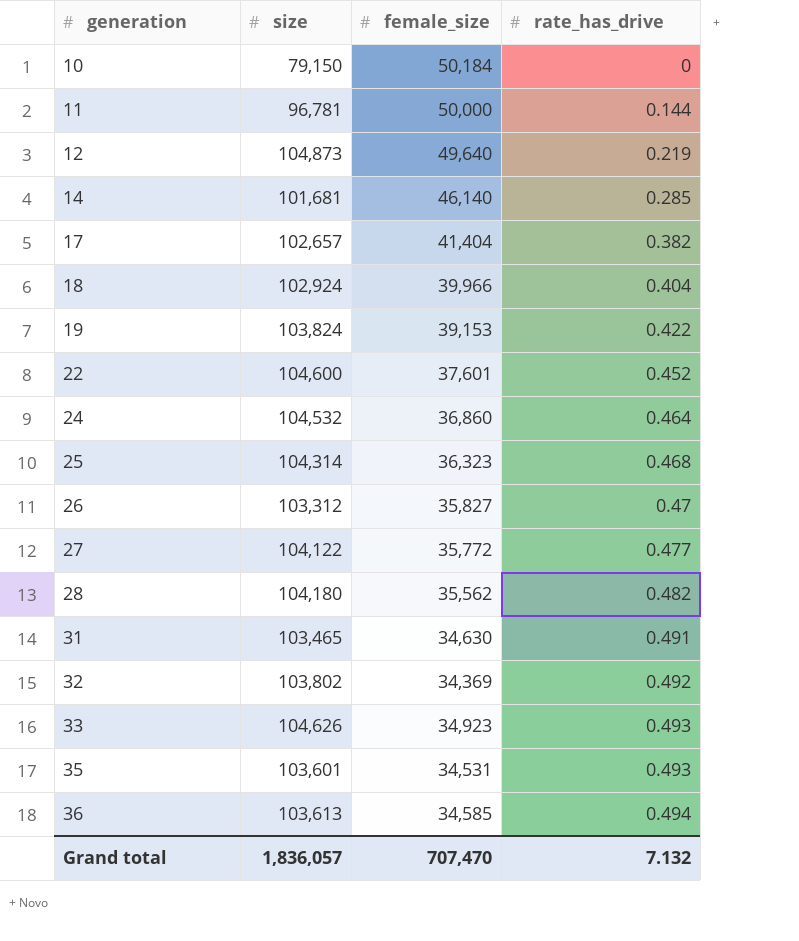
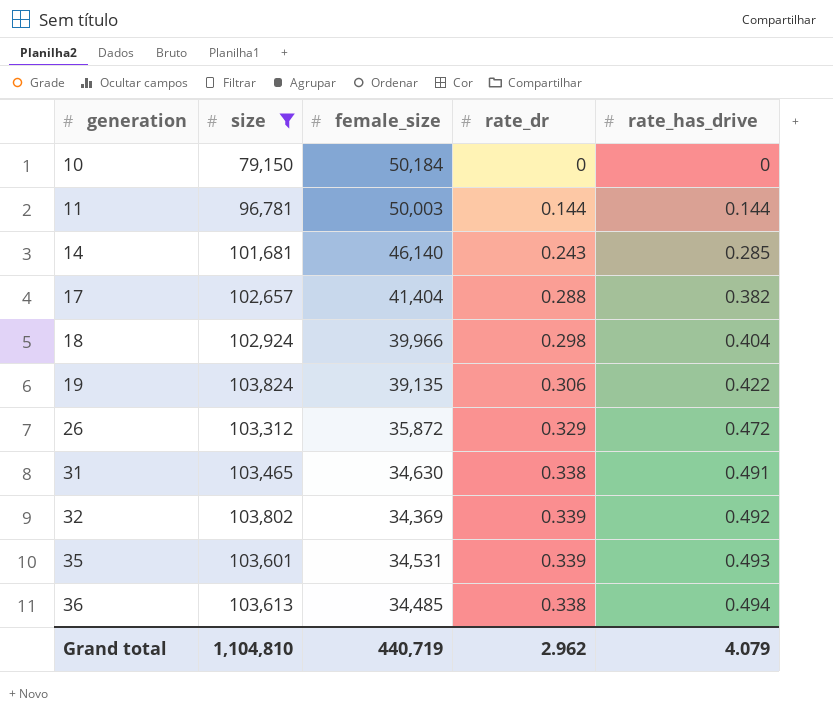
filter: none -> size <= 103,824
column rate_dr | position: none -> 4
11 | female_size: 50,000 -> 50,003
19 | female_size: 39,153 -> 39,135
26 | female_size: 35,827 -> 35,872
26 | rate_has_drive: 0.47 -> 0.472
36 | female_size: 34,585 -> 34,485
Grand total | size: 1,836,057 -> 1,104,810
Grand total | female_size: 707,470 -> 440,719
Grand total | rate_has_drive: 7.132 -> 4.079

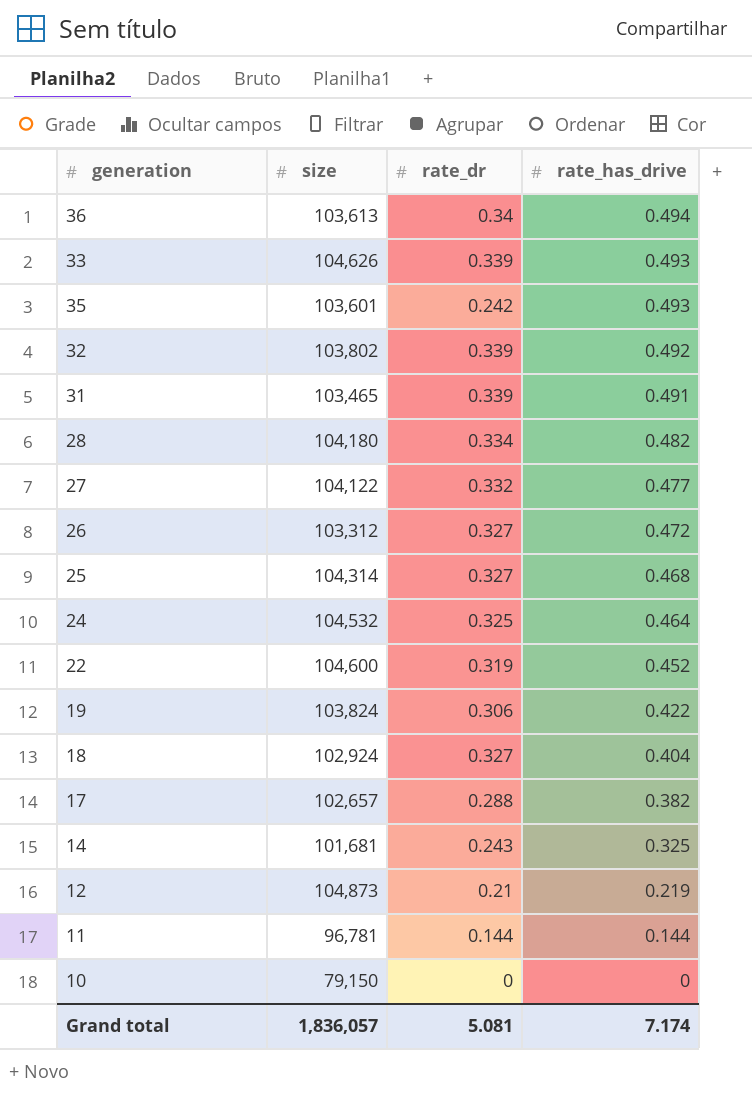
filter: size <= 103,824 -> none
row order: generation ascending -> rate_has_drive descending
column female_size | position: 3 -> none
36 | rate_dr: 0.338 -> 0.34
35 | rate_dr: 0.339 -> 0.242
31 | rate_dr: 0.338 -> 0.339
26 | rate_dr: 0.329 -> 0.327
18 | rate_dr: 0.298 -> 0.327
14 | rate_has_drive: 0.285 -> 0.325
Grand total | size: 1,104,810 -> 1,836,057
Grand total | rate_dr: 2.962 -> 5.081
Grand total | rate_has_drive: 4.079 -> 7.174

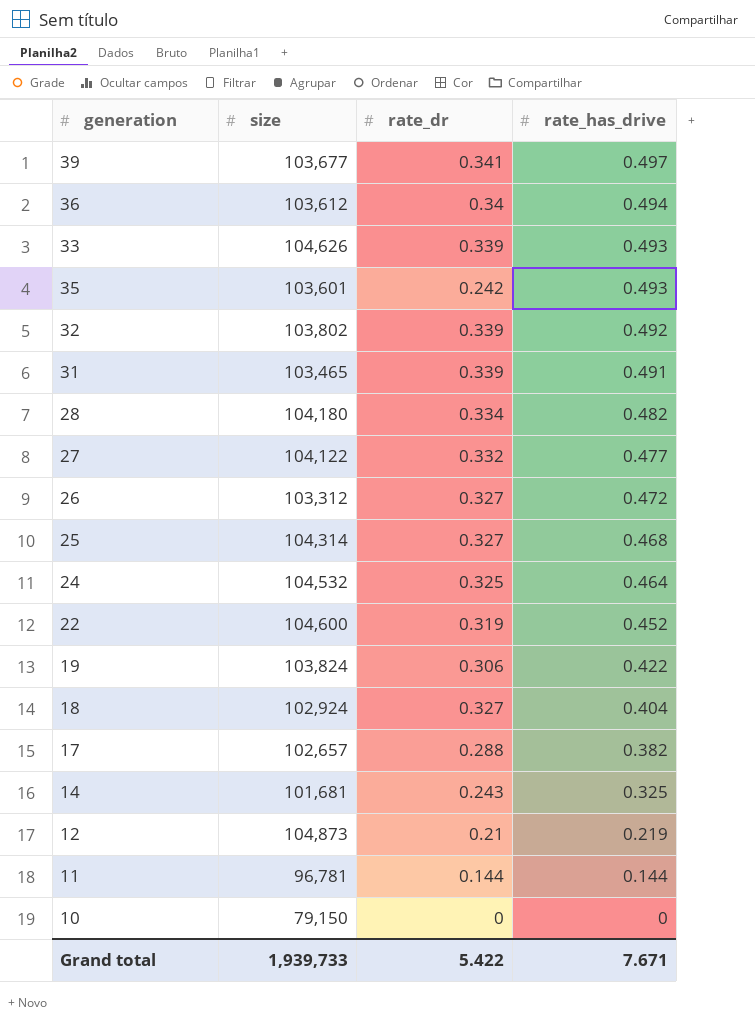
row 39: none -> 103,677 | 0.341 | 0.497
36 | size: 103,613 -> 103,612
Grand total | size: 1,836,057 -> 1,939,733
Grand total | rate_dr: 5.081 -> 5.422
Grand total | rate_has_drive: 7.174 -> 7.671

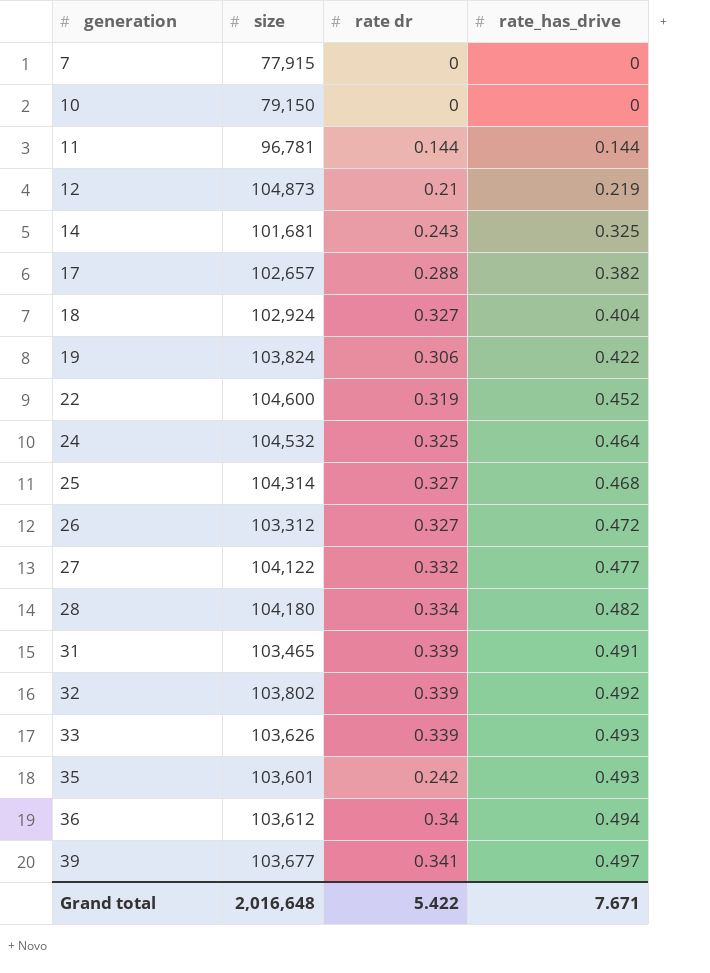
row order: rate_has_drive descending -> generation ascending
column name: rate_dr -> rate dr
row 7: none -> 77,915 | 0 | 0
33 | size: 104,626 -> 103,626
Grand total | size: 1,939,733 -> 2,016,648

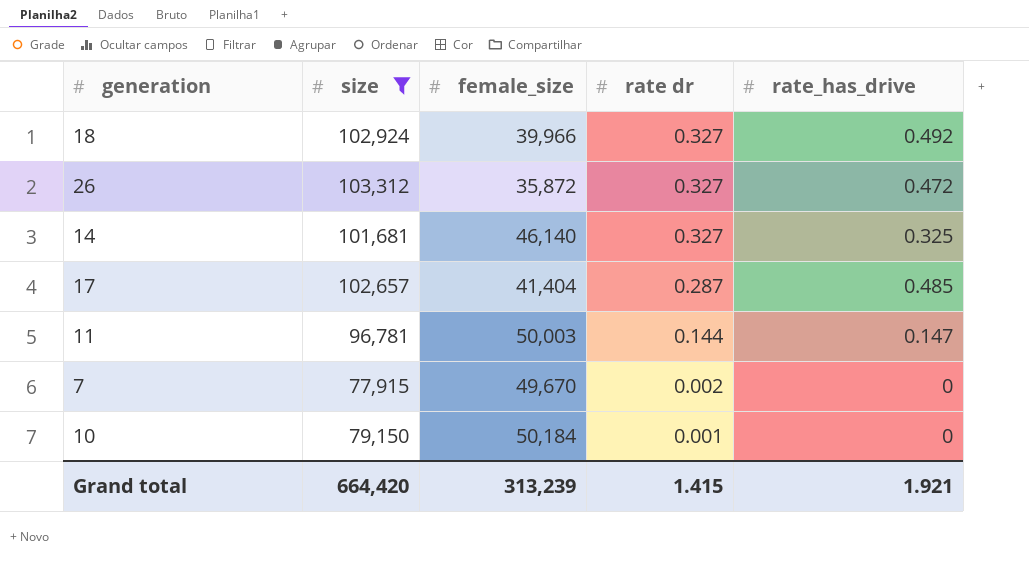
filter: none -> size <= 103,312
row order: generation ascending -> rate dr descending
column female_size | position: none -> 3
18 | rate_has_drive: 0.404 -> 0.492
14 | rate dr: 0.243 -> 0.327
17 | rate dr: 0.288 -> 0.287
17 | rate_has_drive: 0.382 -> 0.485
11 | rate_has_drive: 0.144 -> 0.147
7 | rate dr: 0 -> 0.002
10 | rate dr: 0 -> 0.001
Grand total | size: 2,016,648 -> 664,420
Grand total | rate dr: 5.422 -> 1.415
Grand total | rate_has_drive: 7.671 -> 1.921

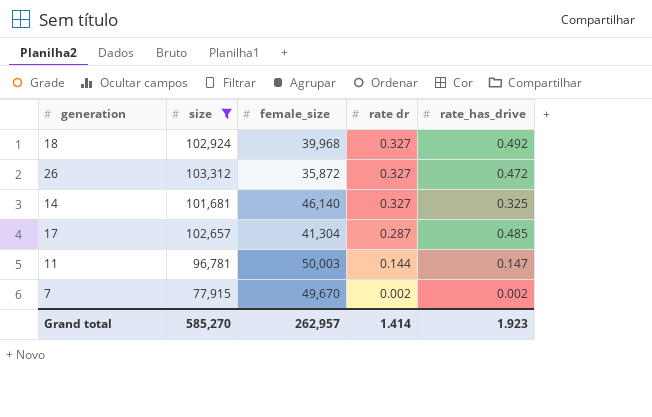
row 10: 79,150 | 50,184 | 0.001 | 0 -> none
18 | female_size: 39,966 -> 39,968
17 | female_size: 41,404 -> 41,304
7 | rate_has_drive: 0 -> 0.002
Grand total | size: 664,420 -> 585,270
Grand total | female_size: 313,239 -> 262,957
Grand total | rate dr: 1.415 -> 1.414
Grand total | rate_has_drive: 1.921 -> 1.923

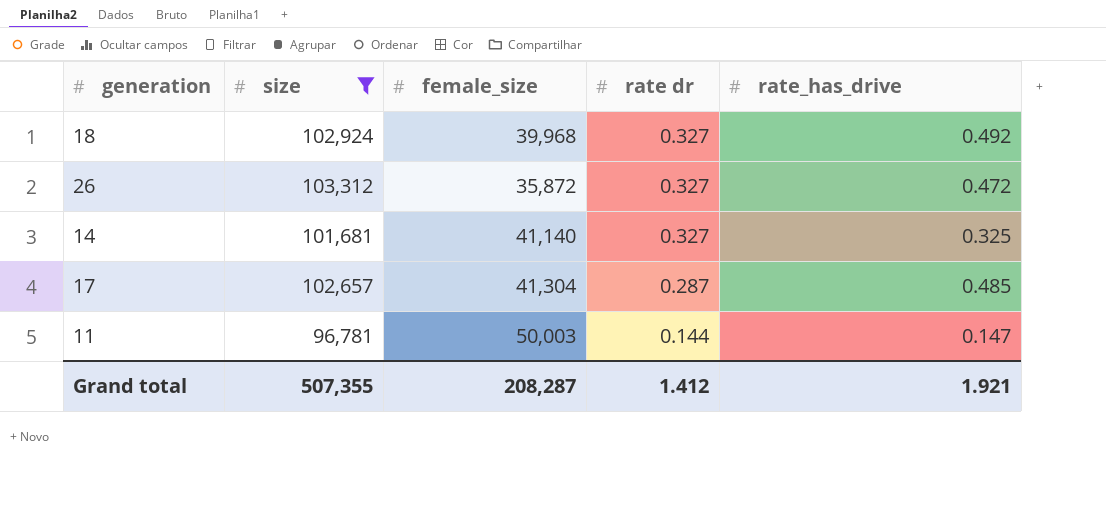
row 7: 77,915 | 49,670 | 0.002 | 0.002 -> none
14 | female_size: 46,140 -> 41,140
Grand total | size: 585,270 -> 507,355
Grand total | female_size: 262,957 -> 208,287
Grand total | rate dr: 1.414 -> 1.412
Grand total | rate_has_drive: 1.923 -> 1.921

